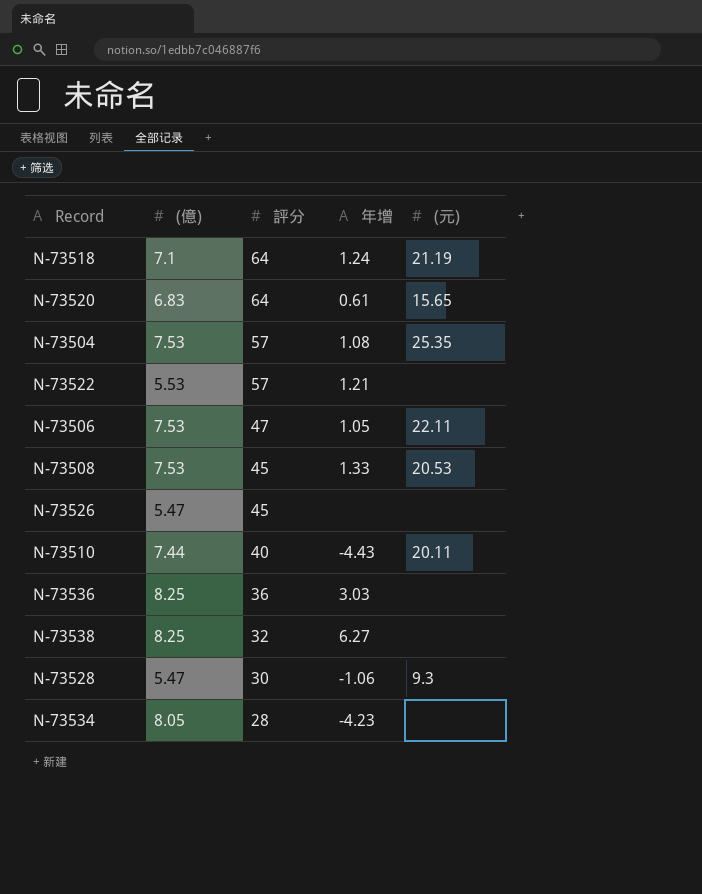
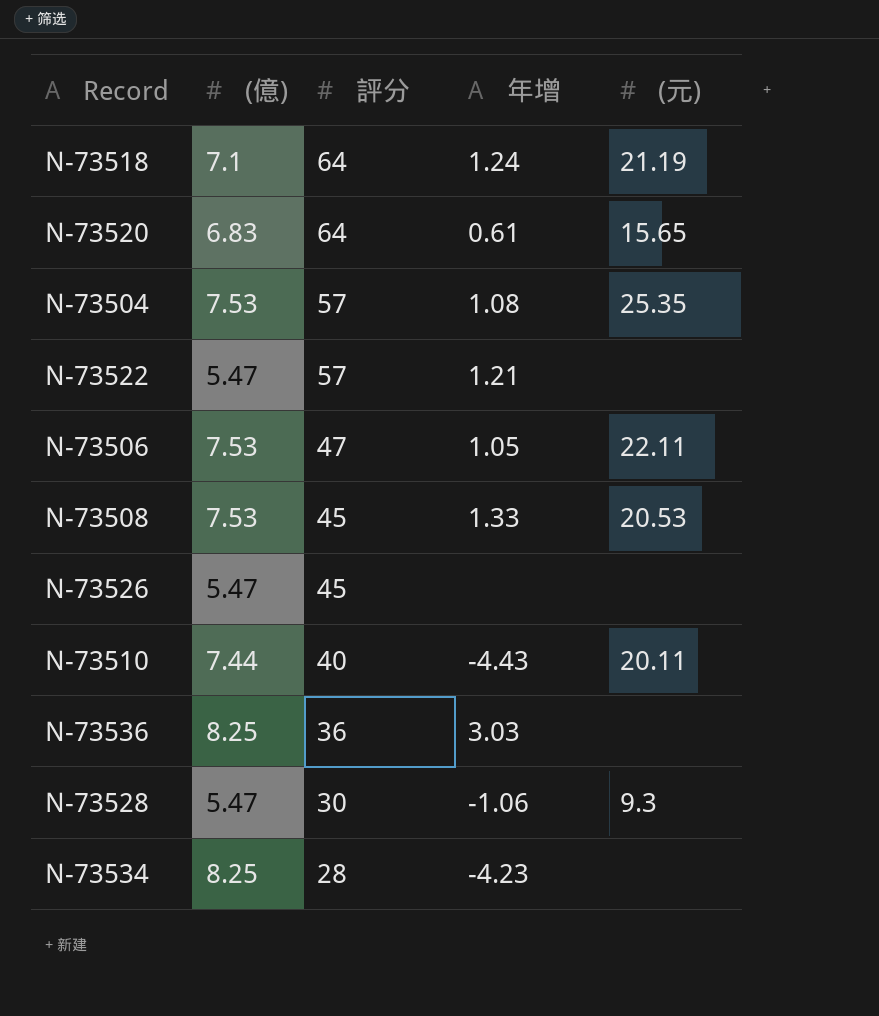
row N-73538: 8.25 | 32 | 6.27 | none -> none
N-73522 | (億): 5.53 -> 5.47
N-73534 | (億): 8.05 -> 8.25

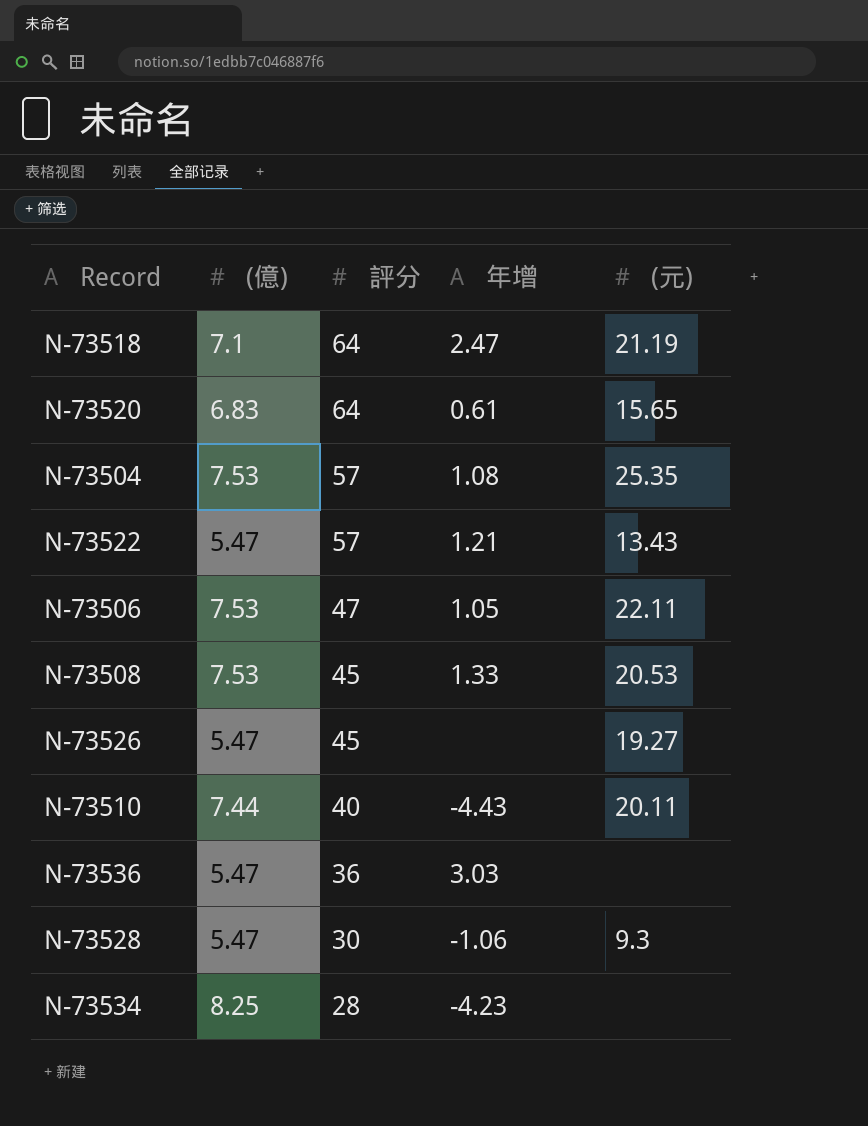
N-73518 | 年增: 1.24 -> 2.47
N-73522 | (元): none -> 13.43
N-73526 | (元): none -> 19.27
N-73536 | (億): 8.25 -> 5.47

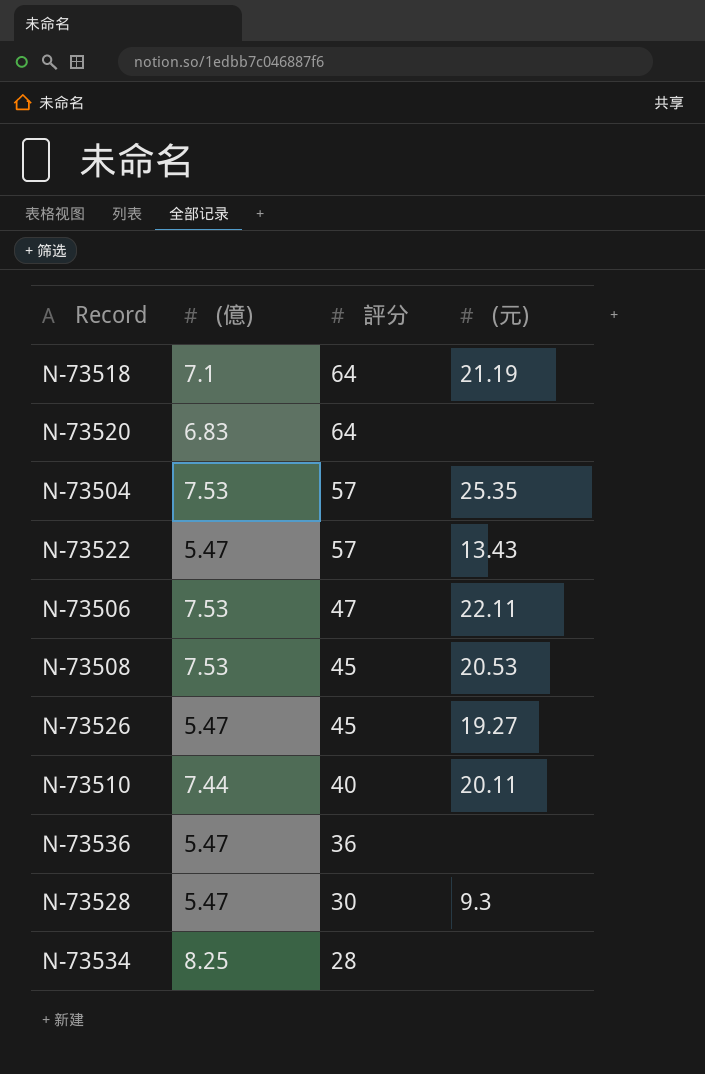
column 年增 | position: 4 -> none
N-73520 | (元): 15.65 -> none

